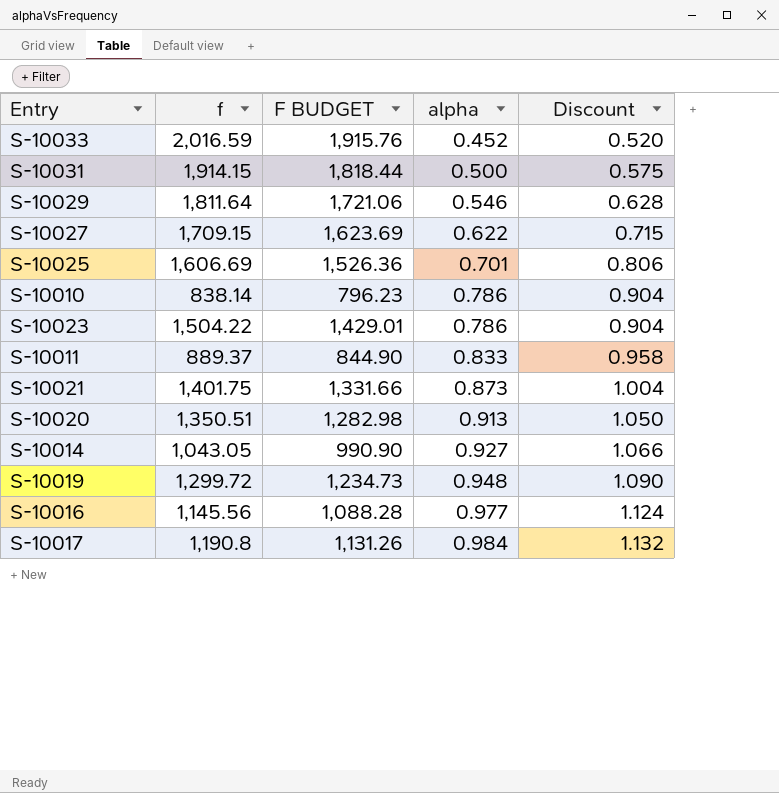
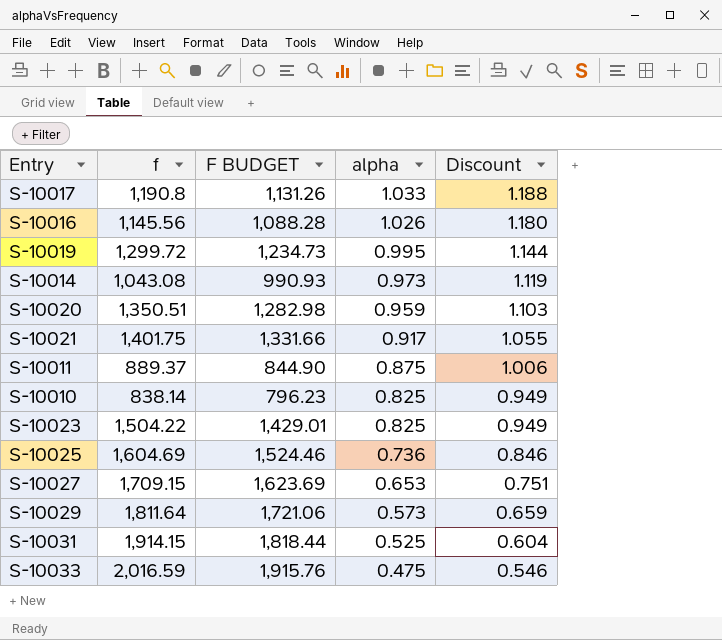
row order: alpha ascending -> alpha descending
S-10017 | alpha: 0.984 -> 1.033
S-10017 | Discount: 1.132 -> 1.188
S-10016 | alpha: 0.977 -> 1.026
S-10016 | Discount: 1.124 -> 1.180
S-10019 | alpha: 0.948 -> 0.995
S-10019 | Discount: 1.090 -> 1.144
S-10014 | f: 1,043.05 -> 1,043.08
S-10014 | F BUDGET: 990.90 -> 990.93
S-10014 | alpha: 0.927 -> 0.973
S-10014 | Discount: 1.066 -> 1.119
S-10020 | alpha: 0.913 -> 0.959
S-10020 | Discount: 1.050 -> 1.103
S-10021 | alpha: 0.873 -> 0.917
S-10021 | Discount: 1.004 -> 1.055
S-10011 | alpha: 0.833 -> 0.875
S-10011 | Discount: 0.958 -> 1.006
S-10010 | alpha: 0.786 -> 0.825
S-10010 | Discount: 0.904 -> 0.949
S-10023 | alpha: 0.786 -> 0.825
S-10023 | Discount: 0.904 -> 0.949
S-10025 | f: 1,606.69 -> 1,604.69
S-10025 | F BUDGET: 1,526.36 -> 1,524.46
S-10025 | alpha: 0.701 -> 0.736
S-10025 | Discount: 0.806 -> 0.846
S-10027 | alpha: 0.622 -> 0.653
S-10027 | Discount: 0.715 -> 0.751
S-10029 | alpha: 0.546 -> 0.573
S-10029 | Discount: 0.628 -> 0.659
S-10031 | alpha: 0.500 -> 0.525
S-10031 | Discount: 0.575 -> 0.604
S-10033 | alpha: 0.452 -> 0.475
S-10033 | Discount: 0.520 -> 0.546

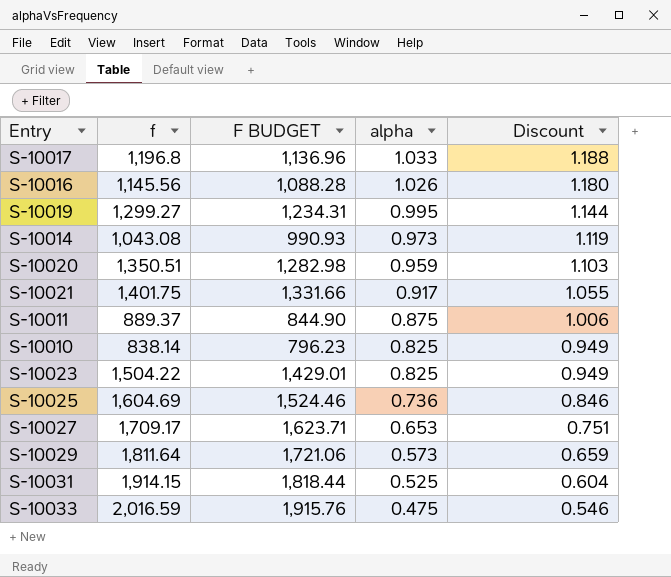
S-10017 | f: 1,190.8 -> 1,196.8
S-10017 | F BUDGET: 1,131.26 -> 1,136.96
S-10019 | f: 1,299.72 -> 1,299.27
S-10019 | F BUDGET: 1,234.73 -> 1,234.31
S-10027 | f: 1,709.15 -> 1,709.17
S-10027 | F BUDGET: 1,623.69 -> 1,623.71

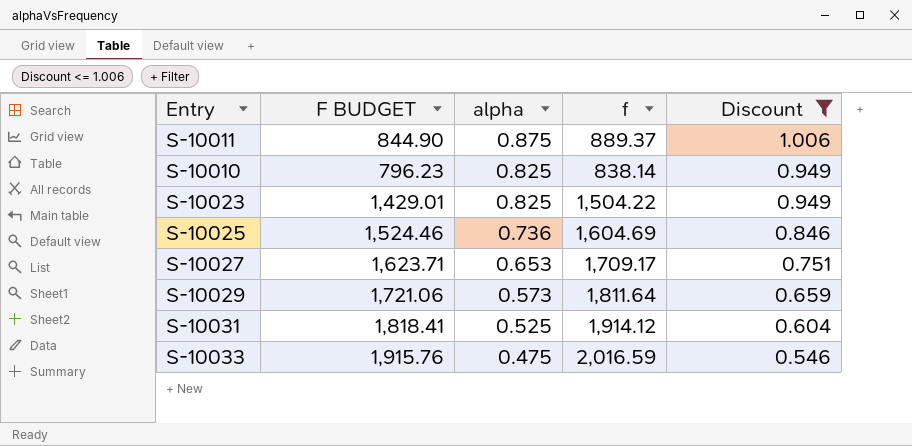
filter: none -> Discount <= 1.006
column f | position: 2 -> 4
S-10031 | F BUDGET: 1,818.44 -> 1,818.41
S-10031 | f: 1,914.15 -> 1,914.12

